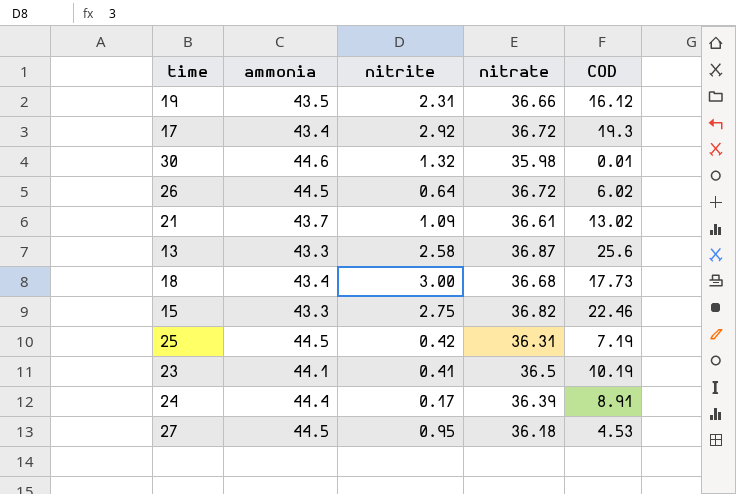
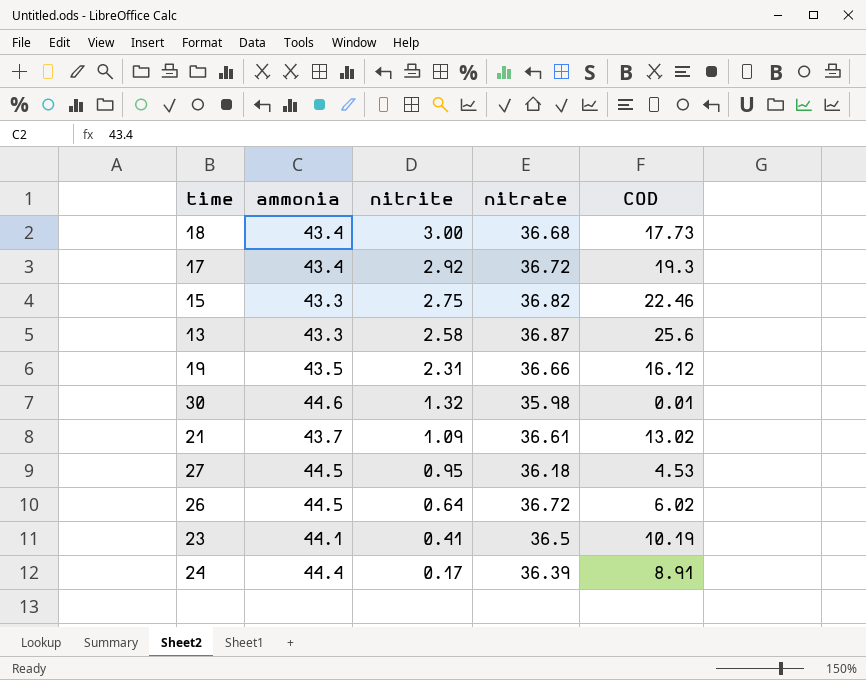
row order: none -> nitrite descending
row 25: 44.5 | 0.42 | 36.31 | 7.19 -> none

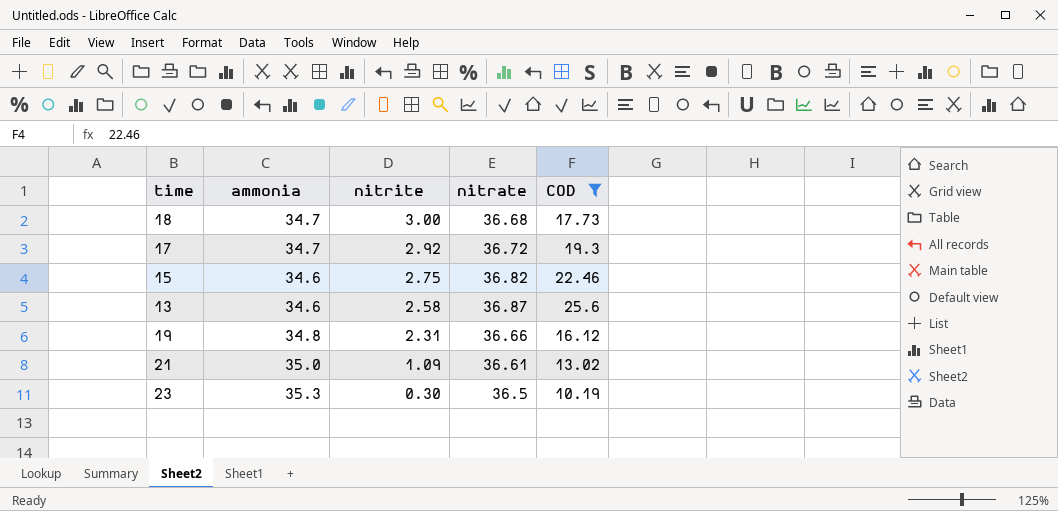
filter: none -> COD >= 10.19
18 | ammonia: 43.4 -> 34.7
17 | ammonia: 43.4 -> 34.7
15 | ammonia: 43.3 -> 34.6
13 | ammonia: 43.3 -> 34.6
19 | ammonia: 43.5 -> 34.8
21 | ammonia: 43.7 -> 35.0
23 | ammonia: 44.1 -> 35.3
23 | nitrite: 0.41 -> 0.30

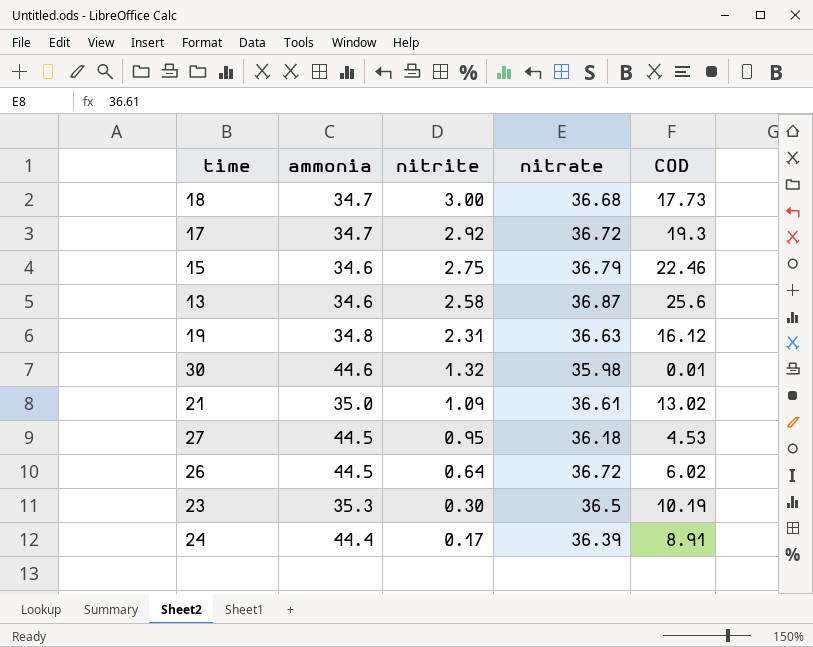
filter: COD >= 10.19 -> none
15 | nitrate: 36.82 -> 36.79
19 | nitrate: 36.66 -> 36.63

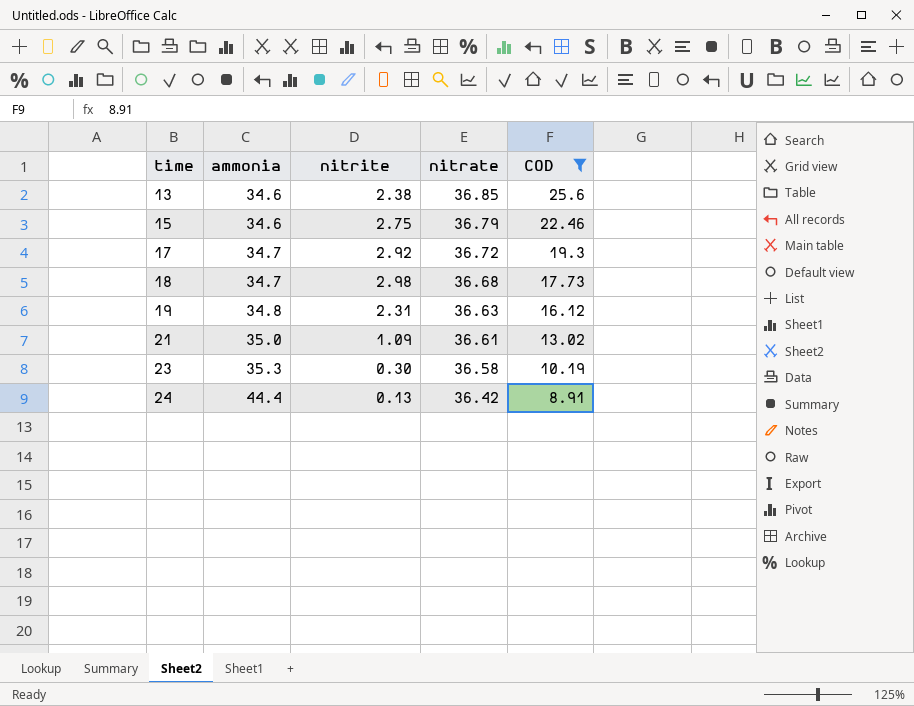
filter: none -> COD >= 8.91
row order: nitrite descending -> time ascending
13 | nitrite: 2.58 -> 2.38
13 | nitrate: 36.87 -> 36.85
18 | nitrite: 3.00 -> 2.98
23 | nitrate: 36.5 -> 36.58
24 | nitrite: 0.17 -> 0.13
24 | nitrate: 36.39 -> 36.42

